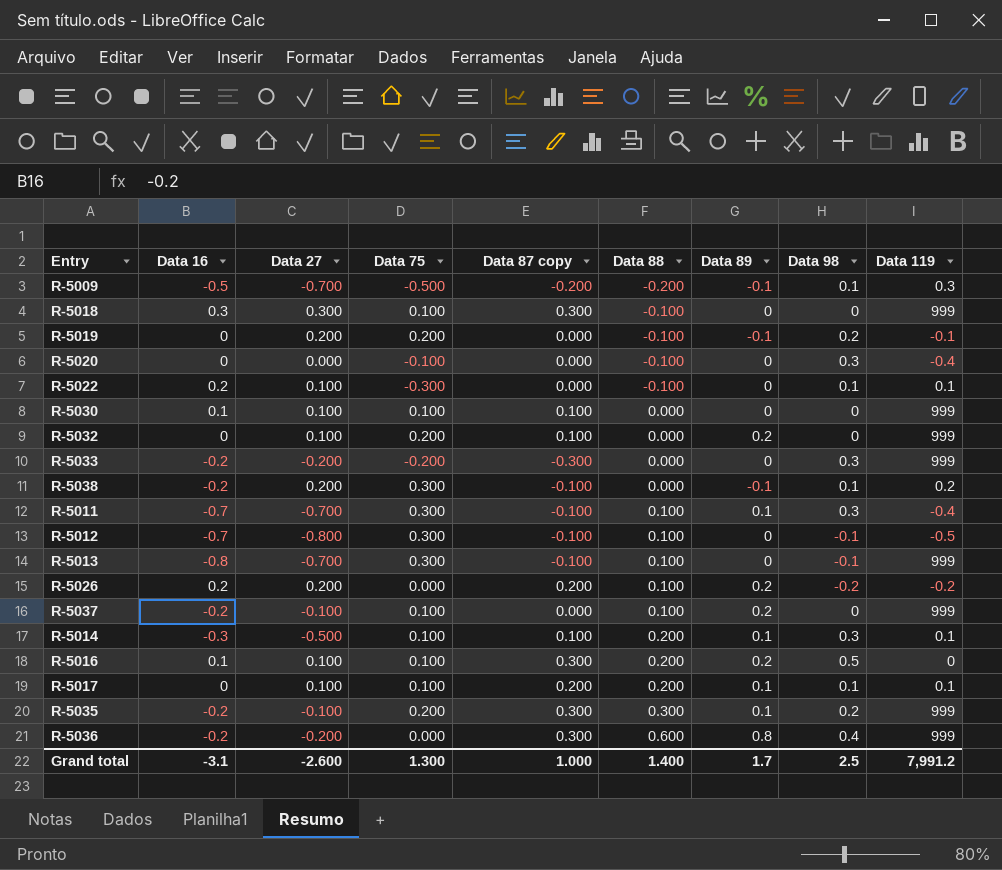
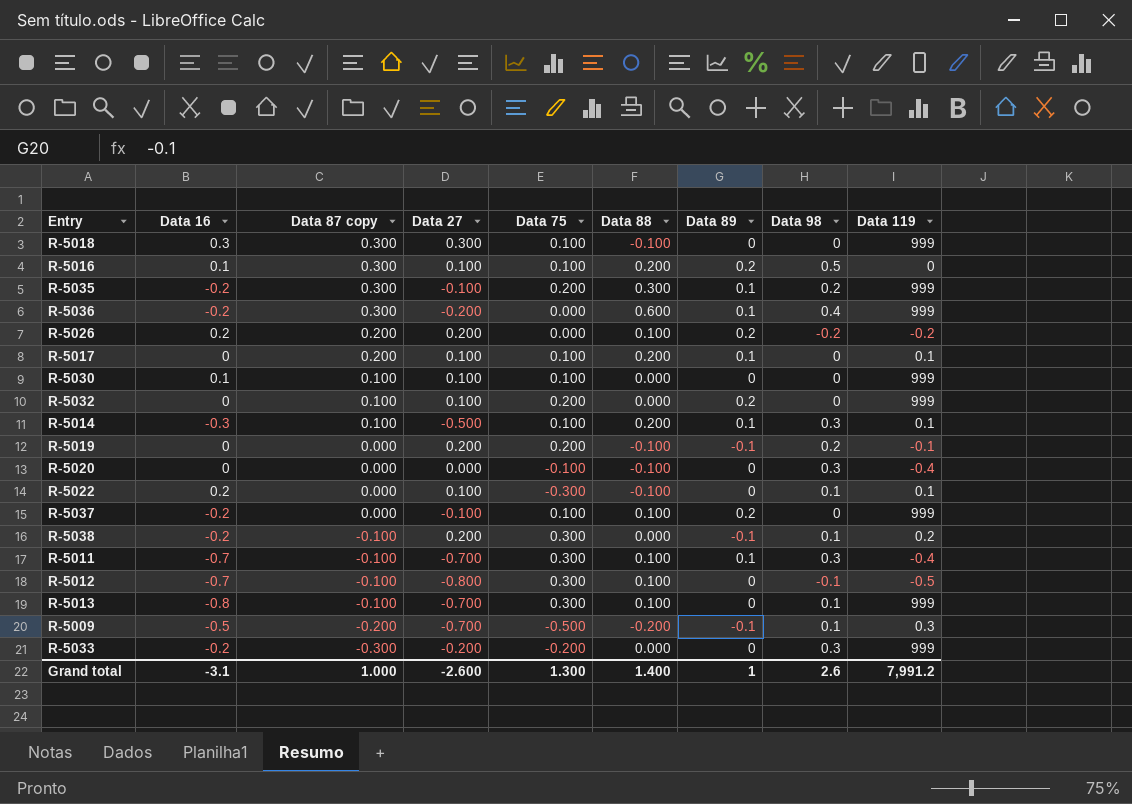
row order: Data 88 ascending -> Data 87 copy descending
column Data 87 copy | position: 5 -> 3
R-5036 | Data 89: 0.8 -> 0.1
R-5017 | Data 98: 0.1 -> 0
R-5013 | Data 98: -0.1 -> 0.1
Grand total | Data 89: 1.7 -> 1
Grand total | Data 98: 2.5 -> 2.6

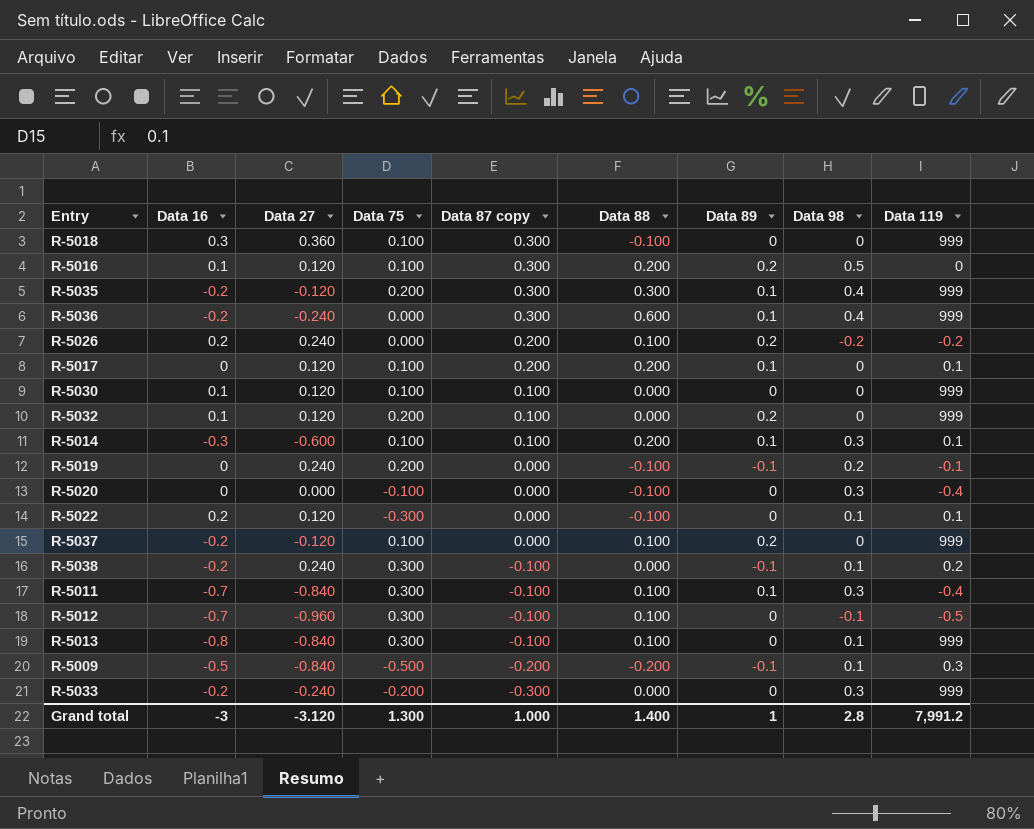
column Data 87 copy | position: 3 -> 5
R-5018 | Data 27: 0.300 -> 0.360
R-5016 | Data 27: 0.100 -> 0.120
R-5035 | Data 27: -0.100 -> -0.120
R-5035 | Data 98: 0.2 -> 0.4
R-5036 | Data 27: -0.200 -> -0.240
R-5026 | Data 27: 0.200 -> 0.240
R-5017 | Data 27: 0.100 -> 0.120
R-5030 | Data 27: 0.100 -> 0.120
R-5032 | Data 16: 0 -> 0.1
R-5032 | Data 27: 0.100 -> 0.120
R-5014 | Data 27: -0.500 -> -0.600
R-5019 | Data 27: 0.200 -> 0.240
R-5022 | Data 27: 0.100 -> 0.120
R-5037 | Data 27: -0.100 -> -0.120
R-5038 | Data 27: 0.200 -> 0.240
R-5011 | Data 27: -0.700 -> -0.840
R-5012 | Data 27: -0.800 -> -0.960
R-5013 | Data 27: -0.700 -> -0.840
R-5009 | Data 27: -0.700 -> -0.840
R-5033 | Data 27: -0.200 -> -0.240
Grand total | Data 16: -3.1 -> -3
Grand total | Data 27: -2.600 -> -3.120
Grand total | Data 98: 2.6 -> 2.8

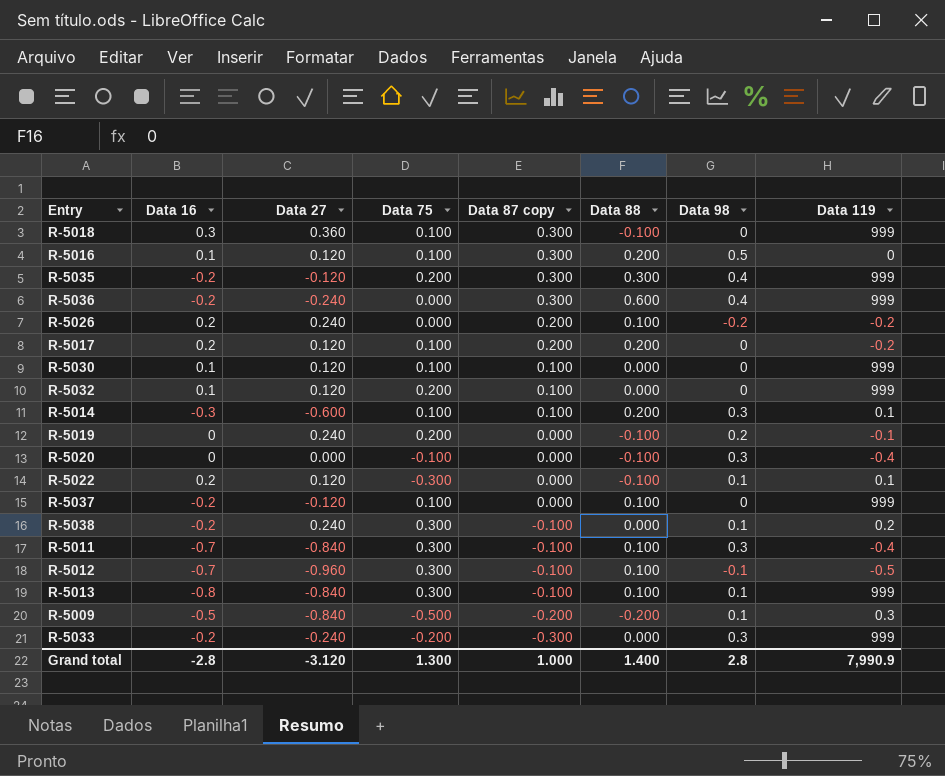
column Data 89 | position: 7 -> none
R-5017 | Data 16: 0 -> 0.2
R-5017 | Data 119: 0.1 -> -0.2
Grand total | Data 16: -3 -> -2.8
Grand total | Data 119: 7,991.2 -> 7,990.9

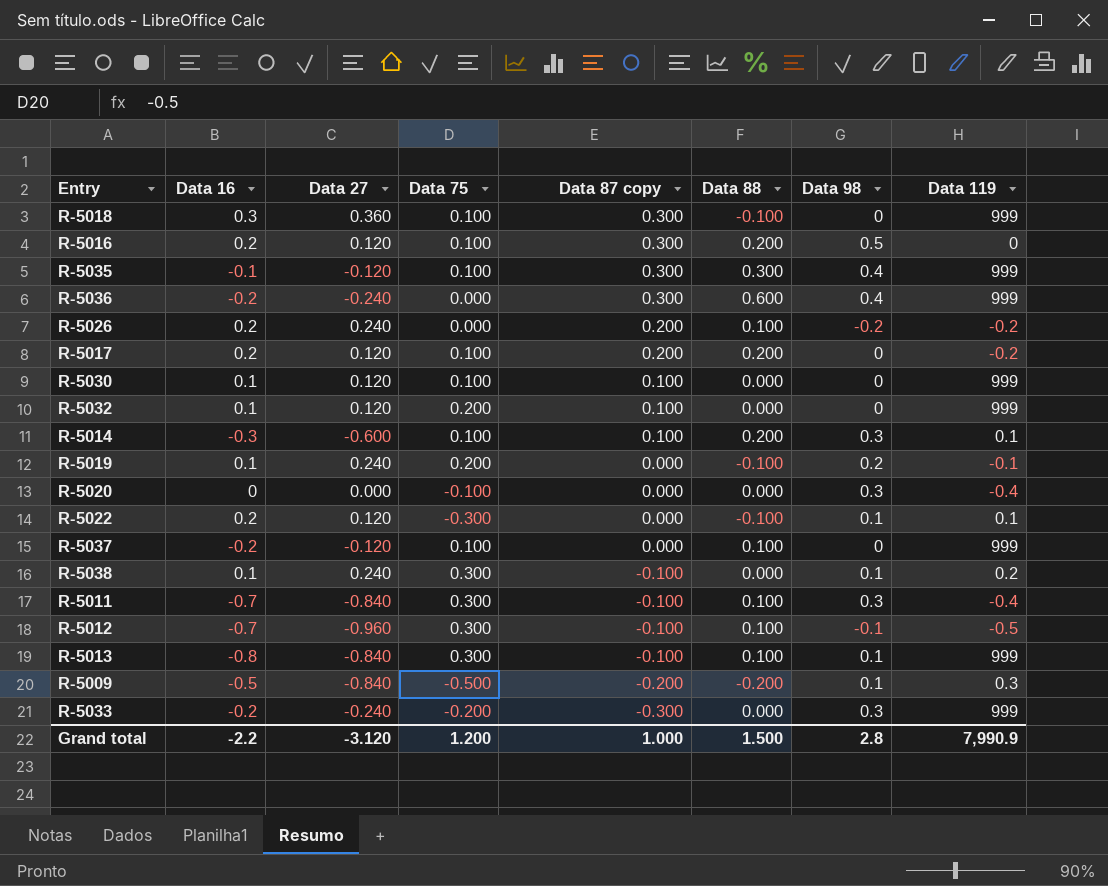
R-5016 | Data 16: 0.1 -> 0.2
R-5035 | Data 16: -0.2 -> -0.1
R-5035 | Data 75: 0.200 -> 0.100
R-5019 | Data 16: 0 -> 0.1
R-5020 | Data 88: -0.100 -> 0.000
R-5038 | Data 16: -0.2 -> 0.1
Grand total | Data 16: -2.8 -> -2.2
Grand total | Data 75: 1.300 -> 1.200
Grand total | Data 88: 1.400 -> 1.500

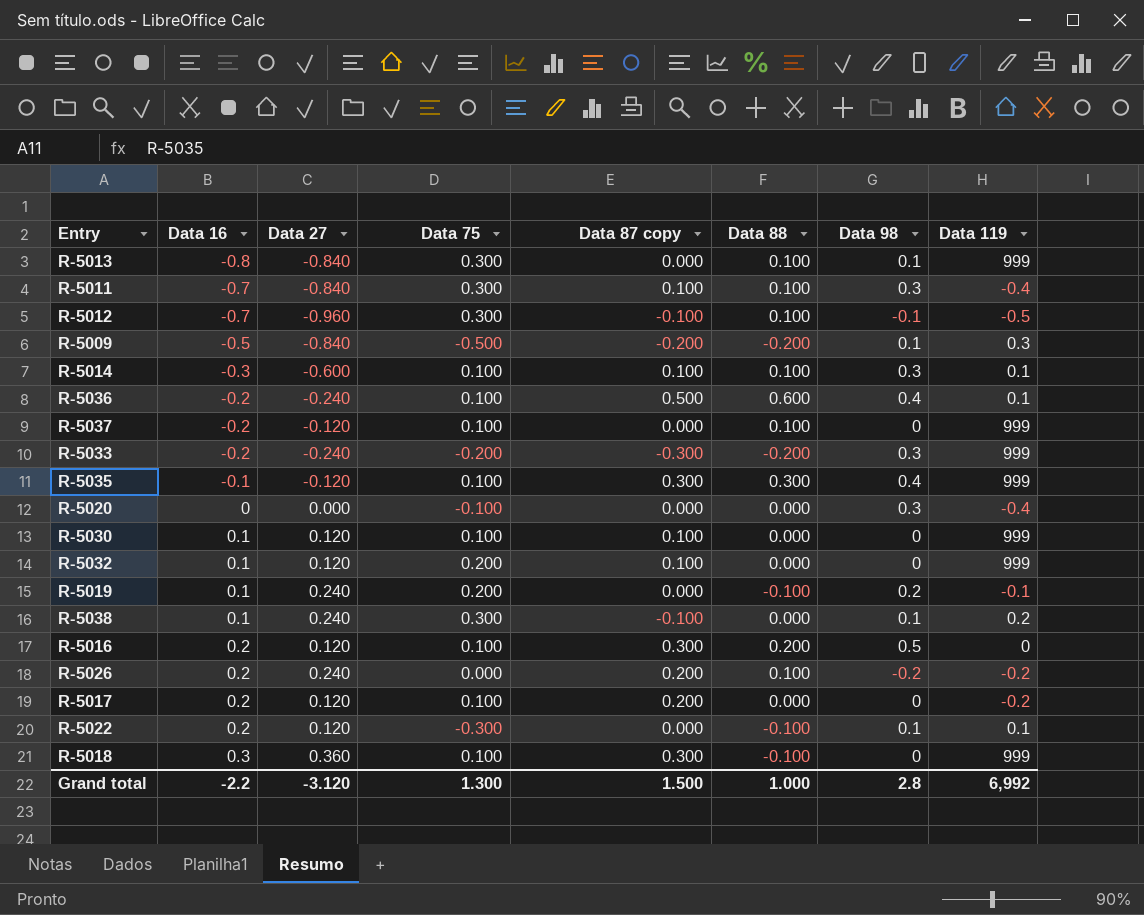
row order: Data 87 copy descending -> Data 16 ascending
R-5013 | Data 87 copy: -0.100 -> 0.000
R-5011 | Data 87 copy: -0.100 -> 0.100
R-5014 | Data 88: 0.200 -> 0.100
R-5036 | Data 75: 0.000 -> 0.100
R-5036 | Data 87 copy: 0.300 -> 0.500
R-5036 | Data 119: 999 -> 0.1
R-5033 | Data 88: 0.000 -> -0.200
R-5017 | Data 88: 0.200 -> 0.000
Grand total | Data 75: 1.200 -> 1.300
Grand total | Data 87 copy: 1.000 -> 1.500
Grand total | Data 88: 1.500 -> 1.000
Grand total | Data 119: 7,990.9 -> 6,992

